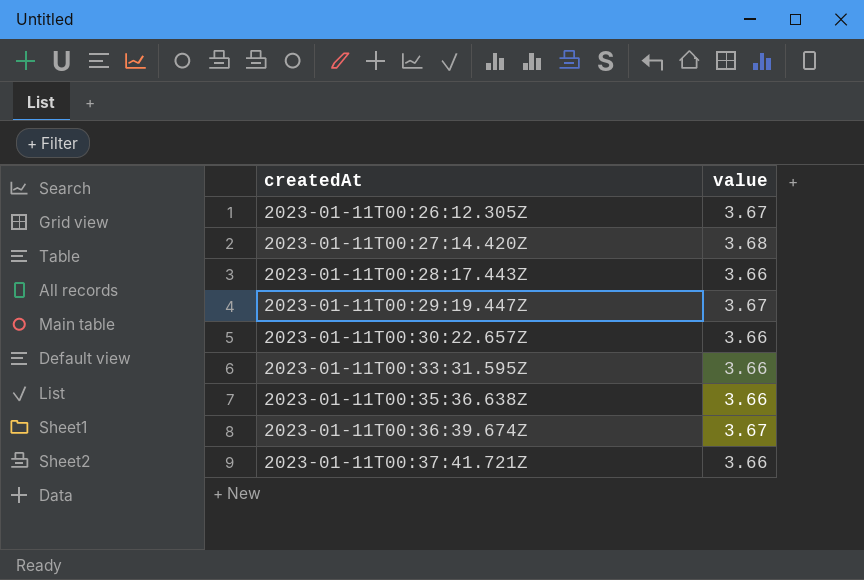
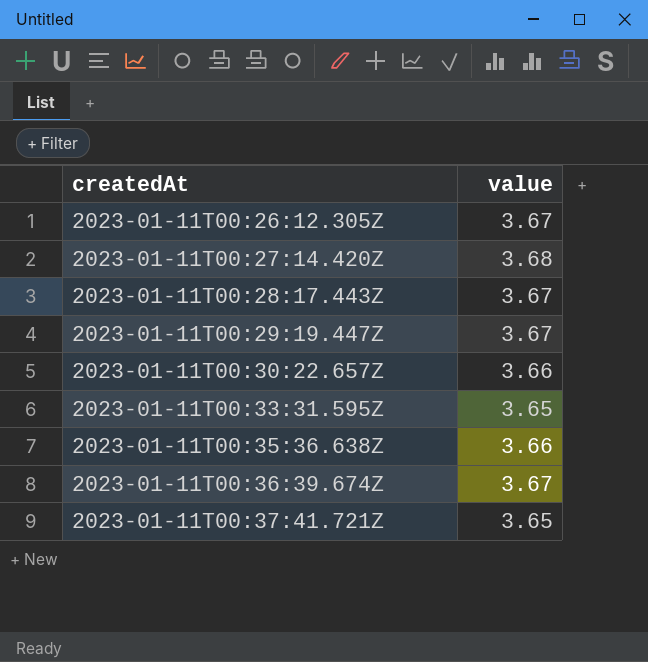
2023-01-11T00:28:17.443Z | value: 3.66 -> 3.67
2023-01-11T00:33:31.595Z | value: 3.66 -> 3.65
2023-01-11T00:37:41.721Z | value: 3.66 -> 3.65

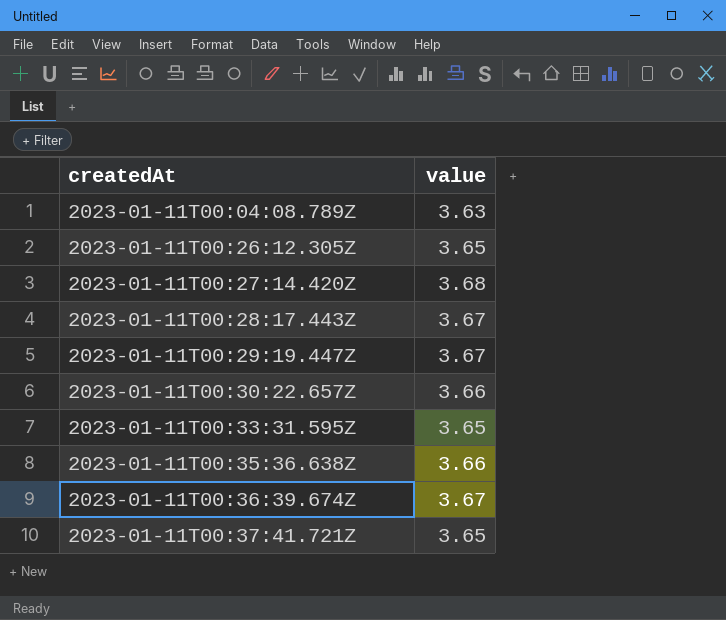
row 2023-01-11T00:04:08.789Z: none -> 3.63
2023-01-11T00:26:12.305Z | value: 3.67 -> 3.65

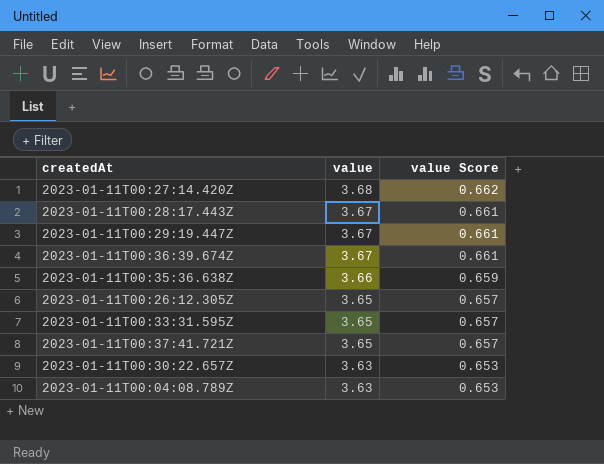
row order: createdAt ascending -> value descending
column value Score | formula: none -> [value] * 0.18
2023-01-11T00:30:22.657Z | value: 3.66 -> 3.63

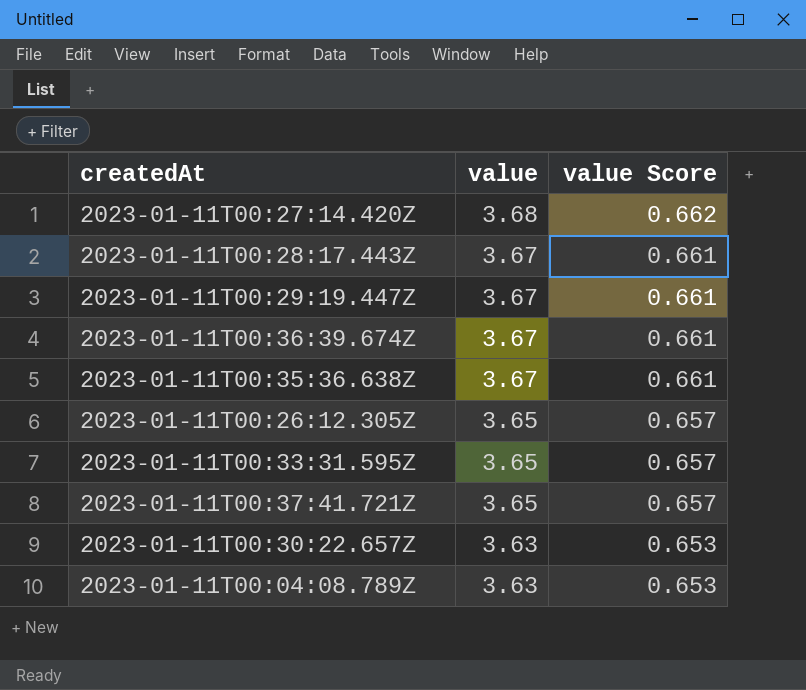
2023-01-11T00:35:36.638Z | value: 3.66 -> 3.67
2023-01-11T00:35:36.638Z | value Score: 0.659 -> 0.661

